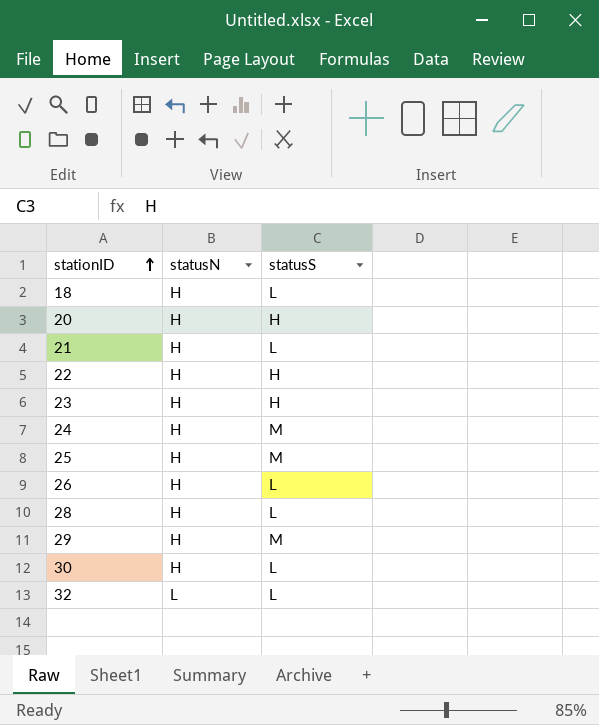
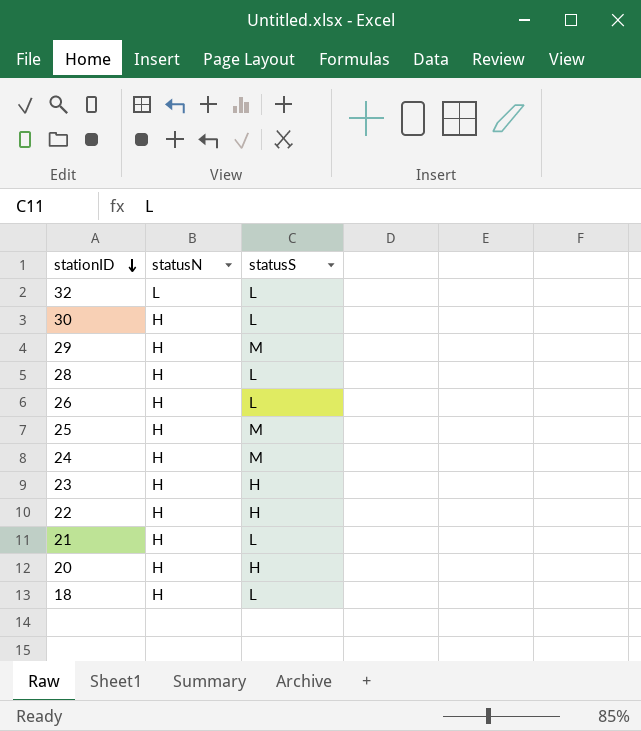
row order: stationID ascending -> stationID descending

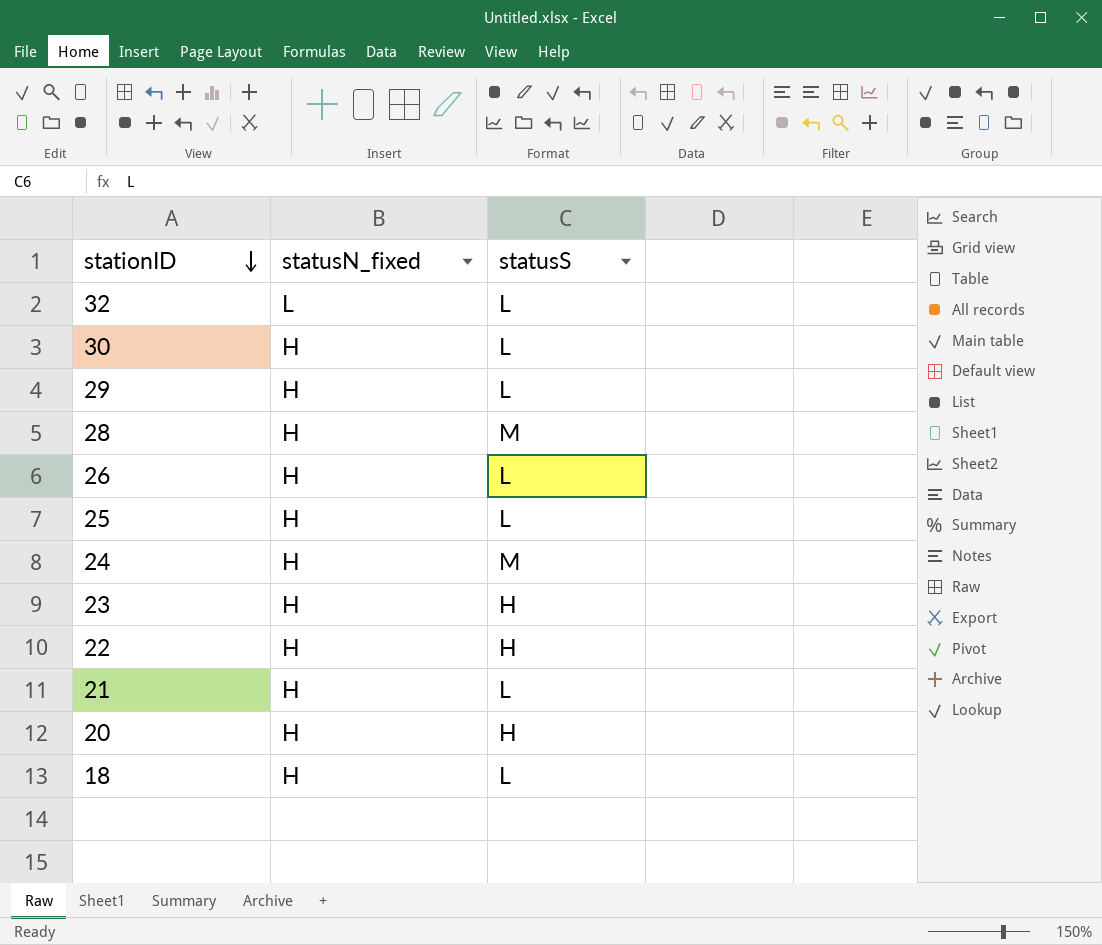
column name: statusN -> statusN_fixed
29 | statusS: M -> L
28 | statusS: L -> M
25 | statusS: M -> L

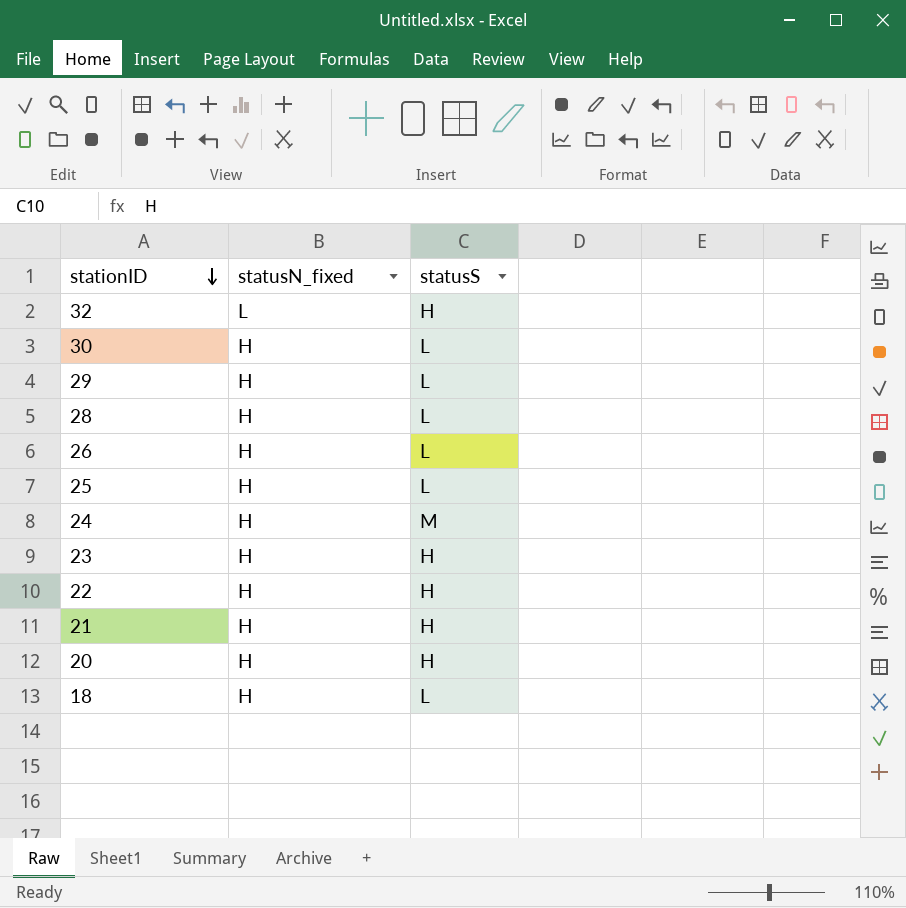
32 | statusS: L -> H
28 | statusS: M -> L
21 | statusS: L -> H

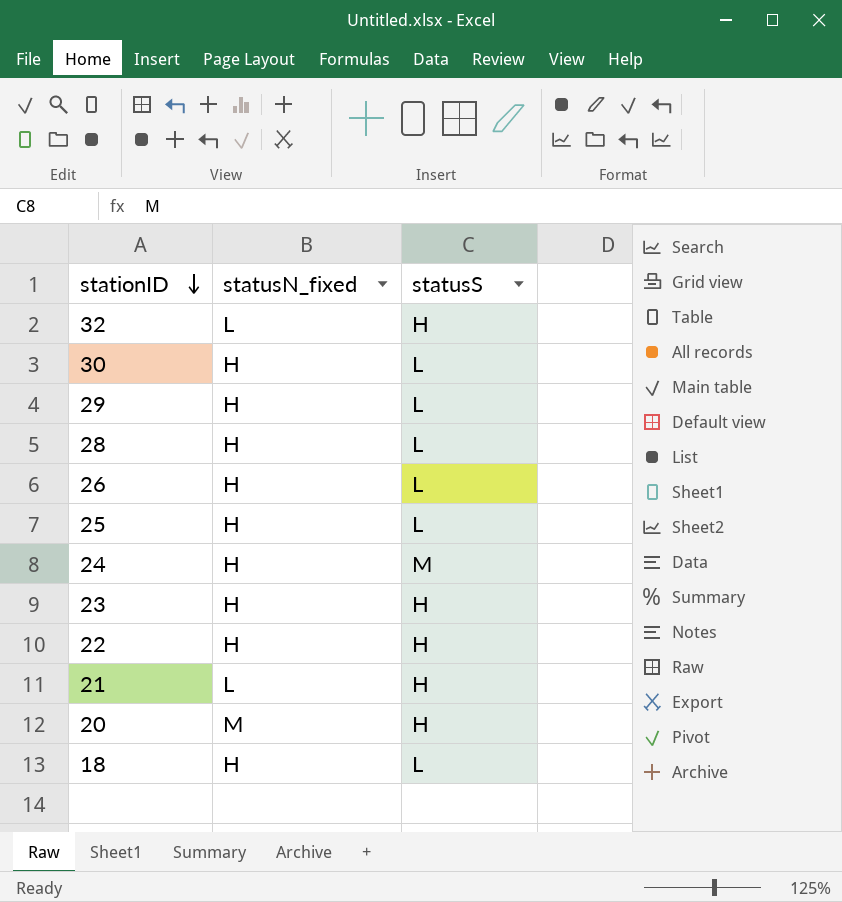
21 | statusN_fixed: H -> L
20 | statusN_fixed: H -> M

